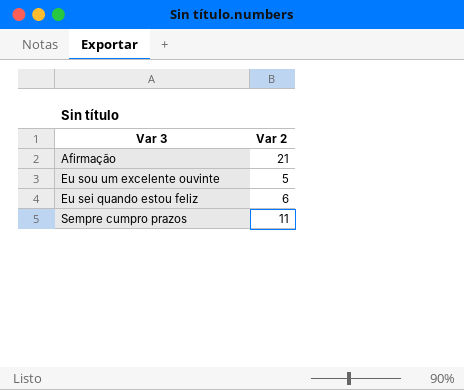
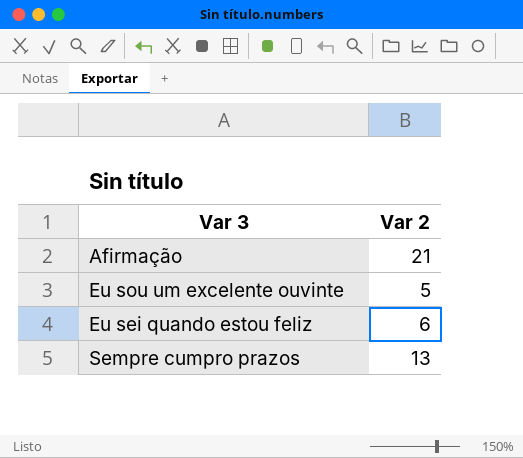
Sempre cumpro prazos | Var 2: 11 -> 13

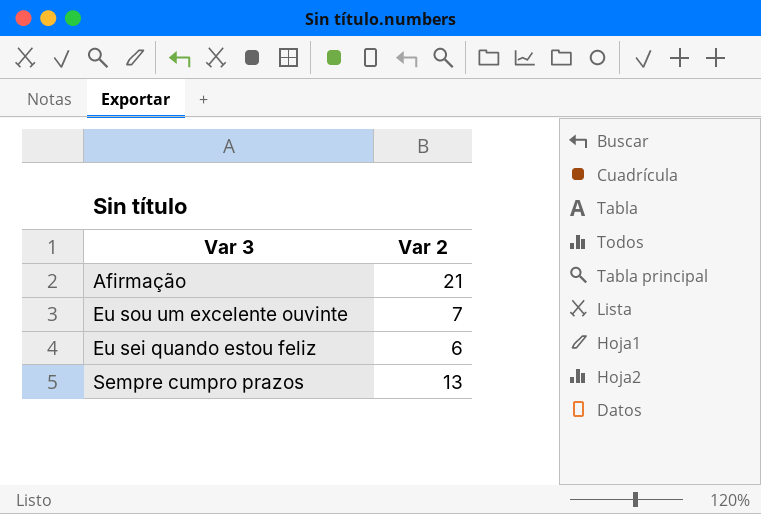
Eu sou um excelente ouvinte | Var 2: 5 -> 7

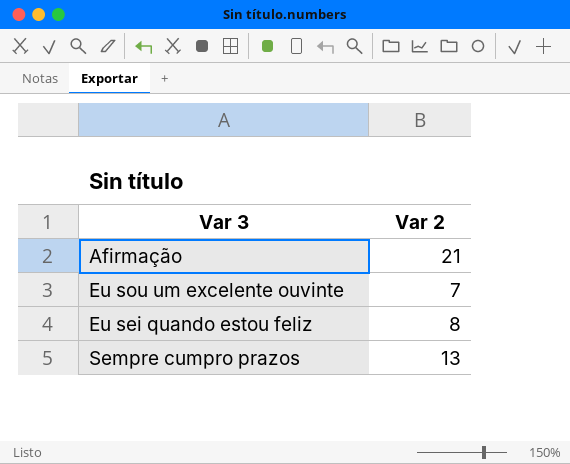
Eu sei quando estou feliz | Var 2: 6 -> 8

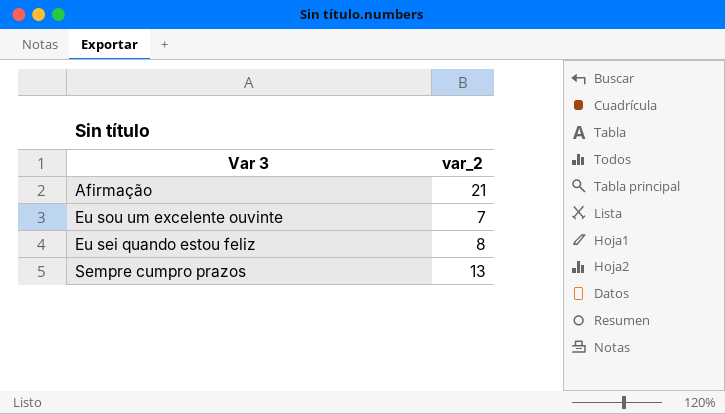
column name: Var 2 -> var_2

